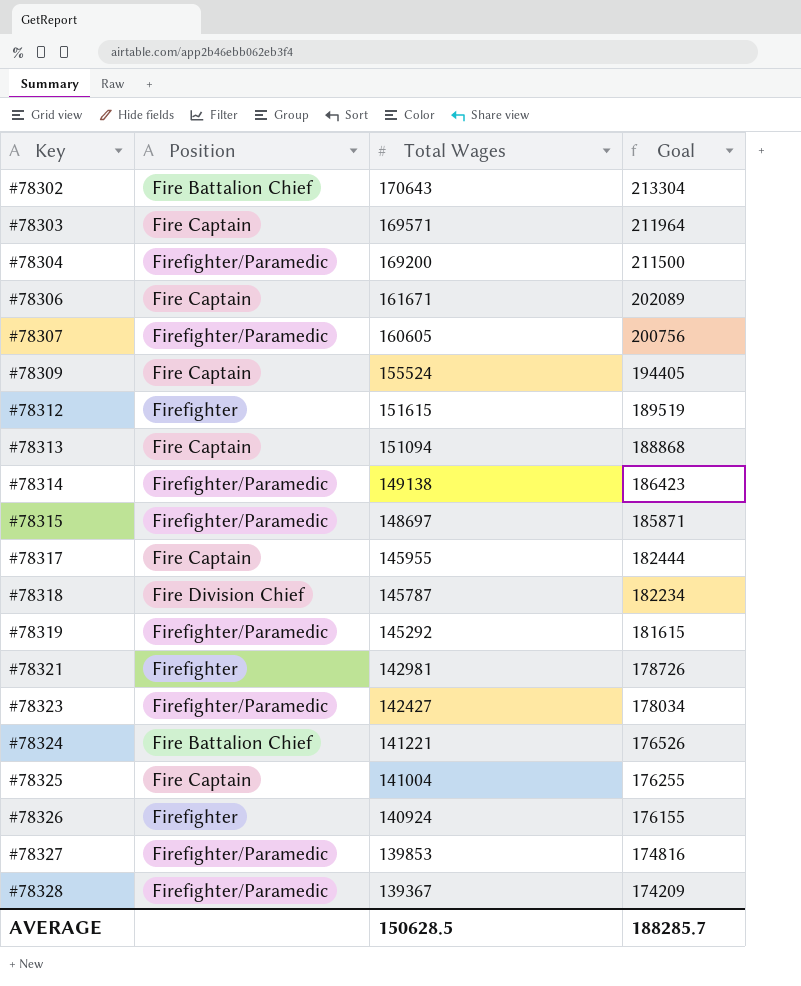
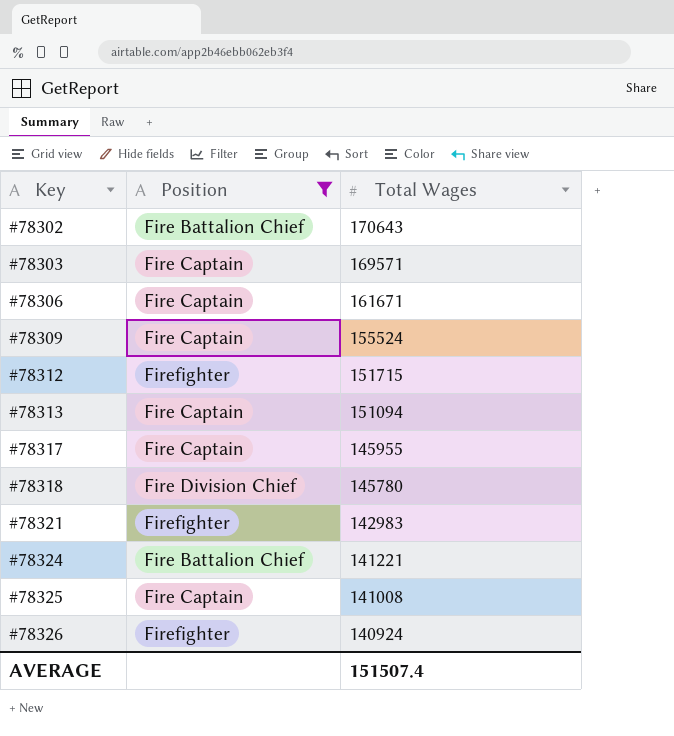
filter: none -> Position != Firefighter/Paramedic
column Goal | formula: [Total Wages] * 1.25 -> none
#78312 | Total Wages: 151615 -> 151715
#78318 | Total Wages: 145787 -> 145780
#78321 | Total Wages: 142981 -> 142983
#78325 | Total Wages: 141004 -> 141008
AVERAGE | Total Wages: 150628.5 -> 151507.4

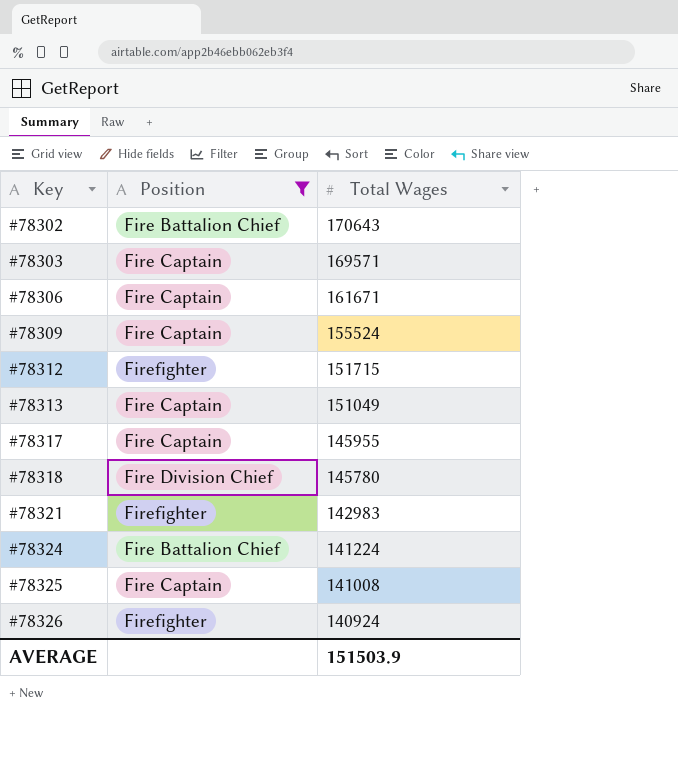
#78313 | Total Wages: 151094 -> 151049
#78324 | Total Wages: 141221 -> 141224
AVERAGE | Total Wages: 151507.4 -> 151503.9

